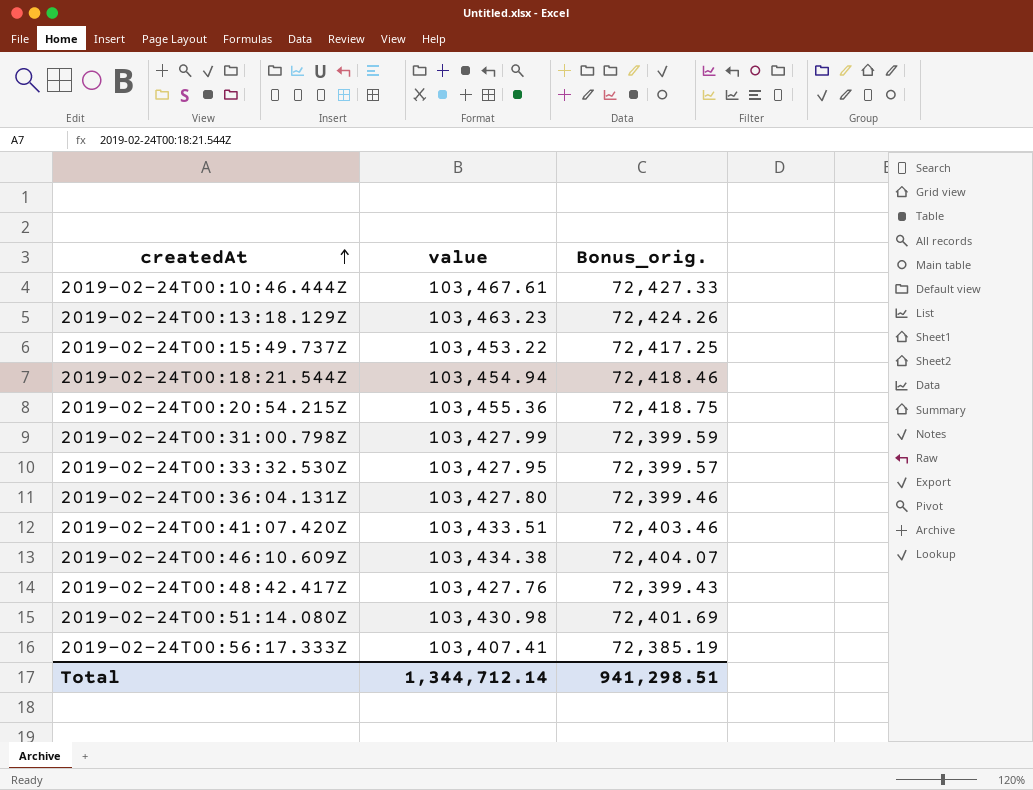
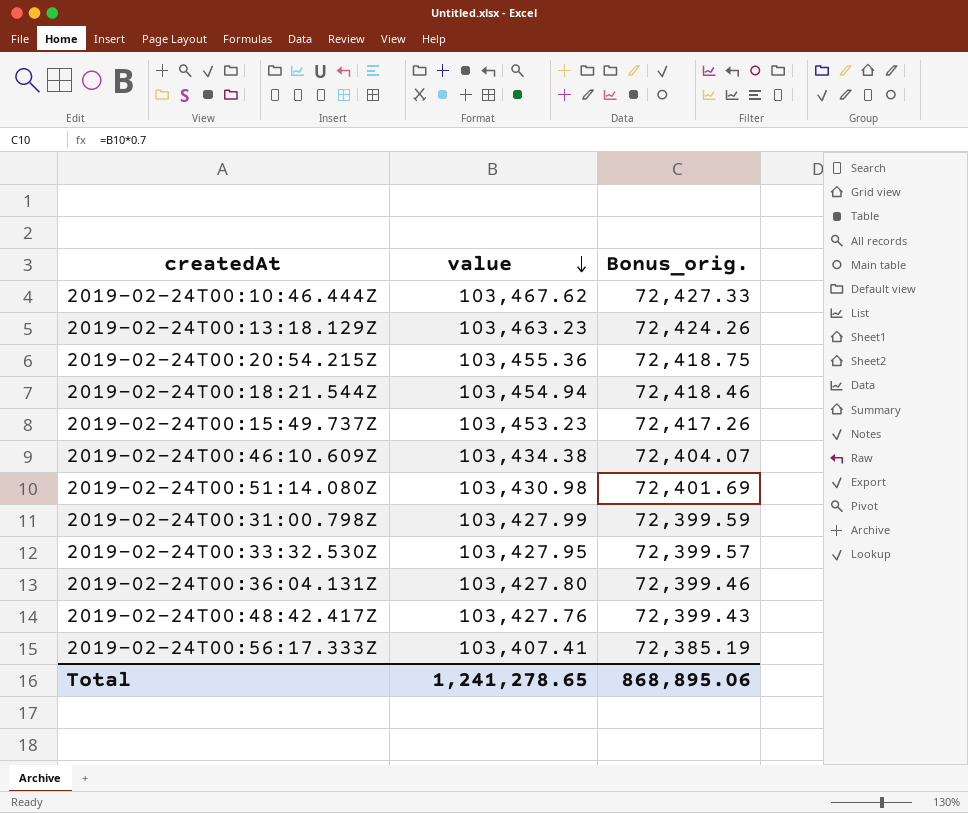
row order: createdAt ascending -> value descending
row 2019-02-24T00:41:07.420Z: 103,433.51 | 72,403.46 -> none
2019-02-24T00:10:46.444Z | value: 103,467.61 -> 103,467.62
2019-02-24T00:15:49.737Z | value: 103,453.22 -> 103,453.23
2019-02-24T00:15:49.737Z | Bonus_orig.: 72,417.25 -> 72,417.26
Total | value: 1,344,712.14 -> 1,241,278.65
Total | Bonus_orig.: 941,298.51 -> 868,895.06

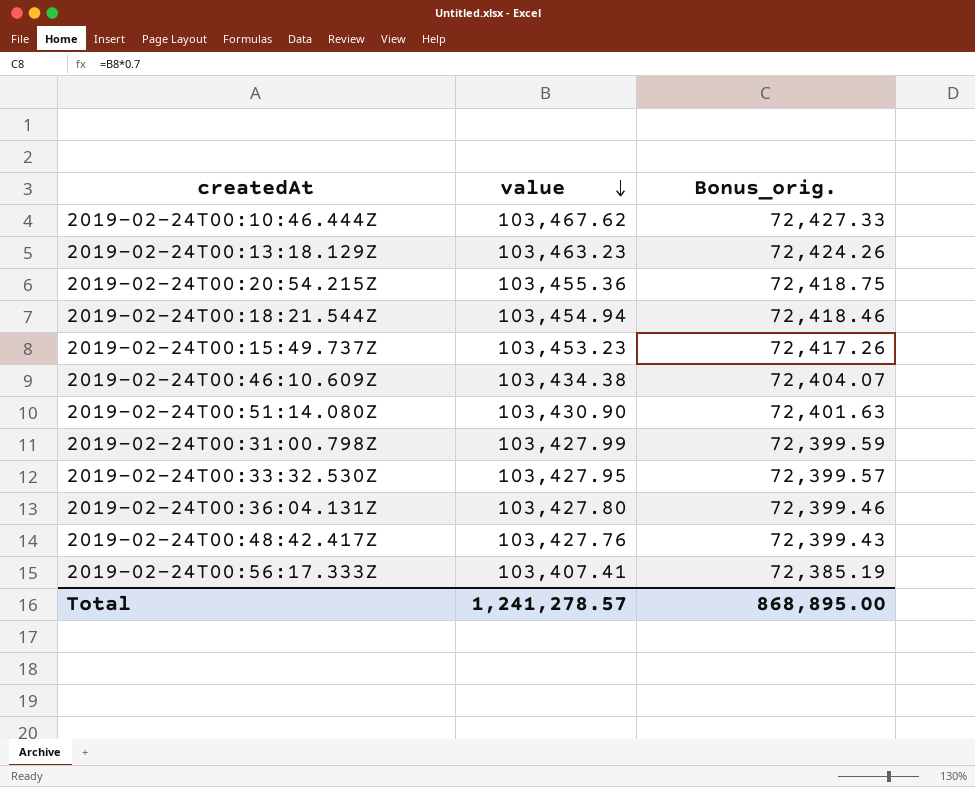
2019-02-24T00:51:14.080Z | value: 103,430.98 -> 103,430.90
2019-02-24T00:51:14.080Z | Bonus_orig.: 72,401.69 -> 72,401.63
Total | value: 1,241,278.65 -> 1,241,278.57
Total | Bonus_orig.: 868,895.06 -> 868,895.00

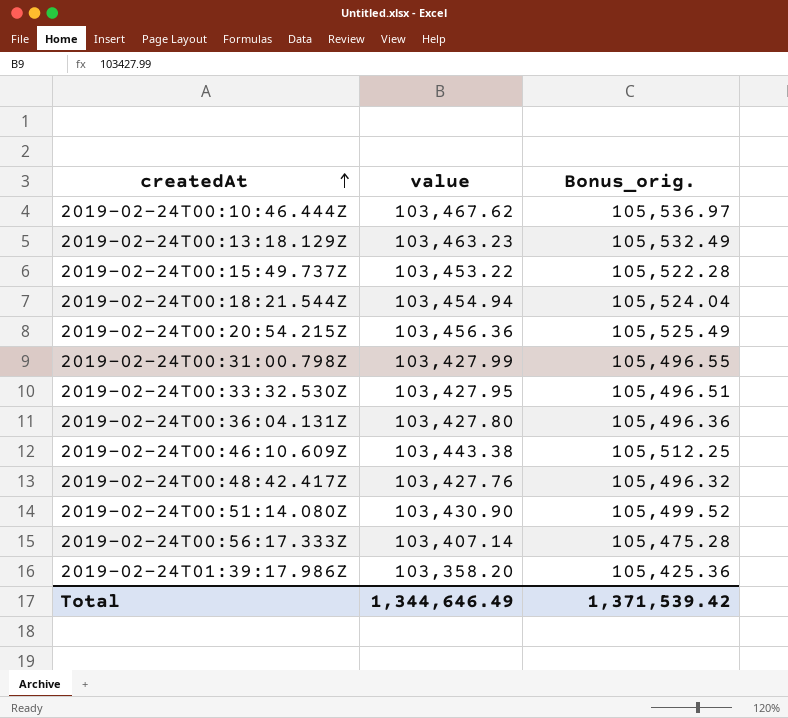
row order: value descending -> createdAt ascending
column Bonus_orig. | formula: [value] * 0.7 -> [value] * 1.02
2019-02-24T00:15:49.737Z | value: 103,453.23 -> 103,453.22
2019-02-24T00:20:54.215Z | value: 103,455.36 -> 103,456.36
2019-02-24T00:46:10.609Z | value: 103,434.38 -> 103,443.38
2019-02-24T00:56:17.333Z | value: 103,407.41 -> 103,407.14
row 2019-02-24T01:39:17.986Z: none -> 103,358.20 | 105,425.36
Total | value: 1,241,278.57 -> 1,344,646.49
Total | Bonus_orig.: 868,895.00 -> 1,371,539.42

